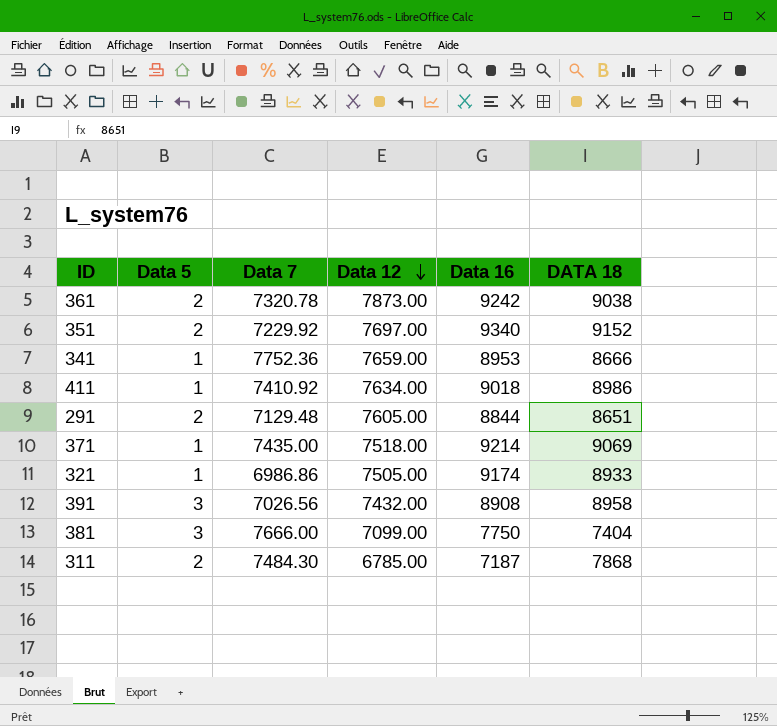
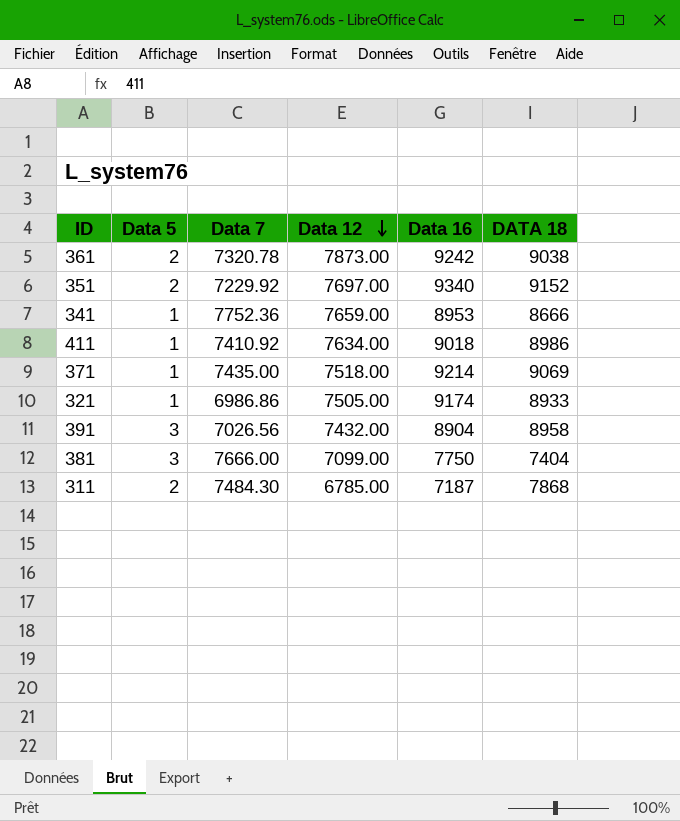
row 291: 2 | 7129.48 | 7605.00 | 8844 | 8651 -> none
391 | Data 16: 8908 -> 8904

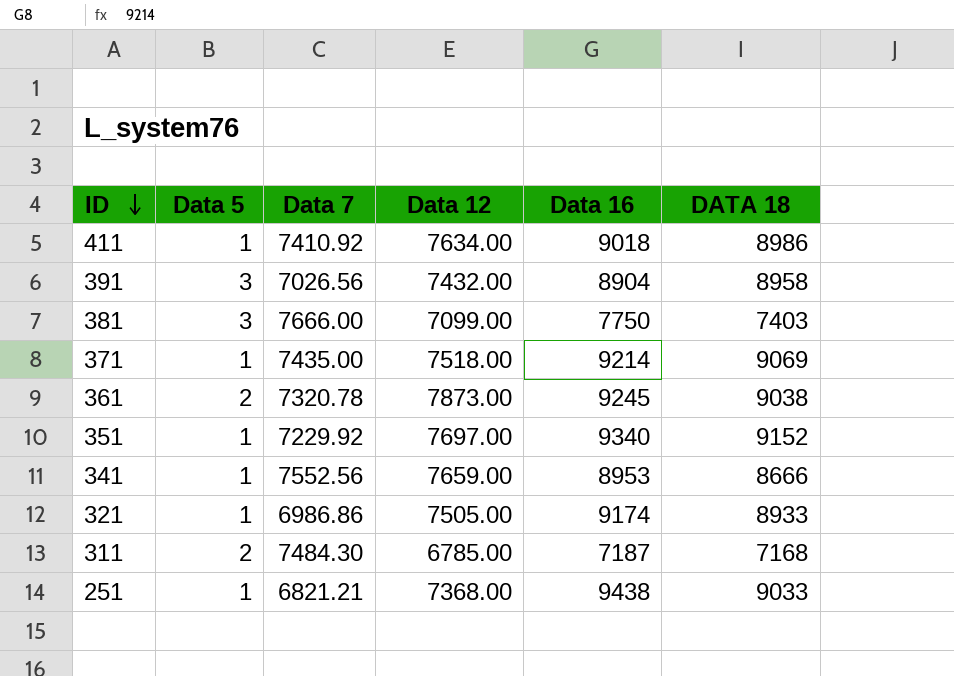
row order: Data 12 descending -> ID descending
381 | DATA 18: 7404 -> 7403
361 | Data 16: 9242 -> 9245
351 | Data 5: 2 -> 1
341 | Data 7: 7752.36 -> 7552.56
311 | DATA 18: 7868 -> 7168
row 251: none -> 1 | 6821.21 | 7368.00 | 9438 | 9033

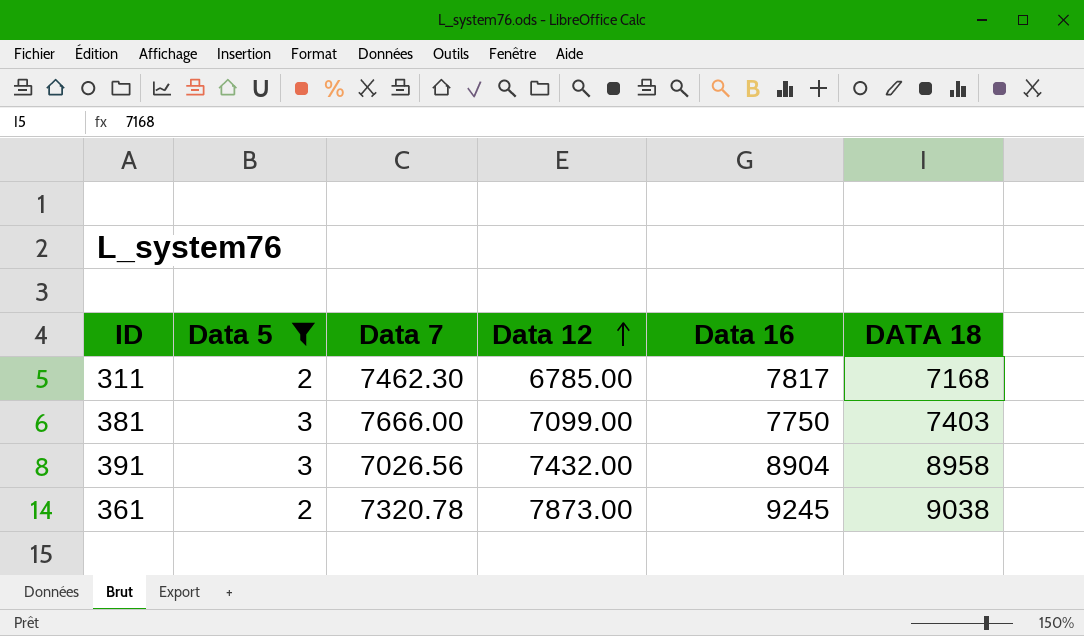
filter: none -> Data 5 != 1
row order: ID descending -> Data 12 ascending
311 | Data 7: 7484.30 -> 7462.30
311 | Data 16: 7187 -> 7817

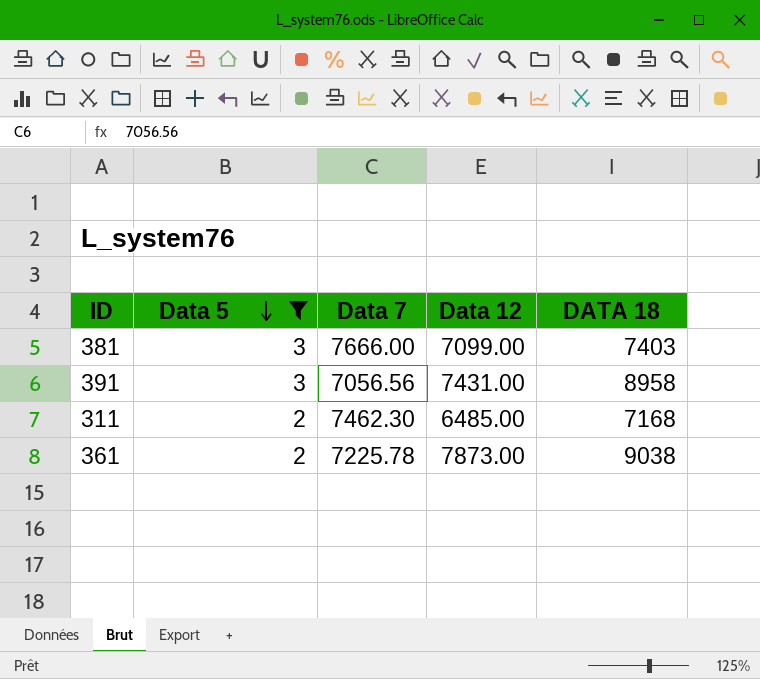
row order: Data 12 ascending -> Data 5 descending
column Data 16 | position: 5 -> none
391 | Data 7: 7026.56 -> 7056.56
391 | Data 12: 7432.00 -> 7431.00
311 | Data 12: 6785.00 -> 6485.00
361 | Data 7: 7320.78 -> 7225.78

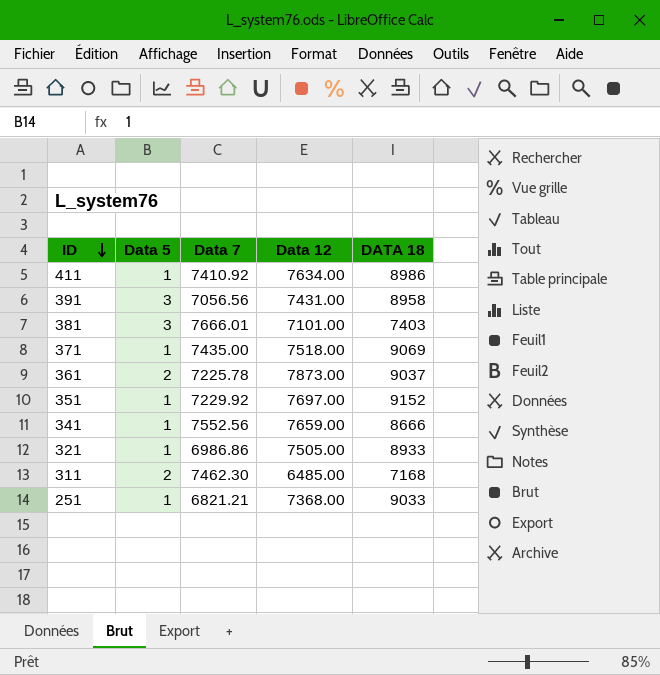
filter: Data 5 != 1 -> none
row order: Data 5 descending -> ID descending
381 | Data 7: 7666.00 -> 7666.01
381 | Data 12: 7099.00 -> 7101.00
361 | DATA 18: 9038 -> 9037

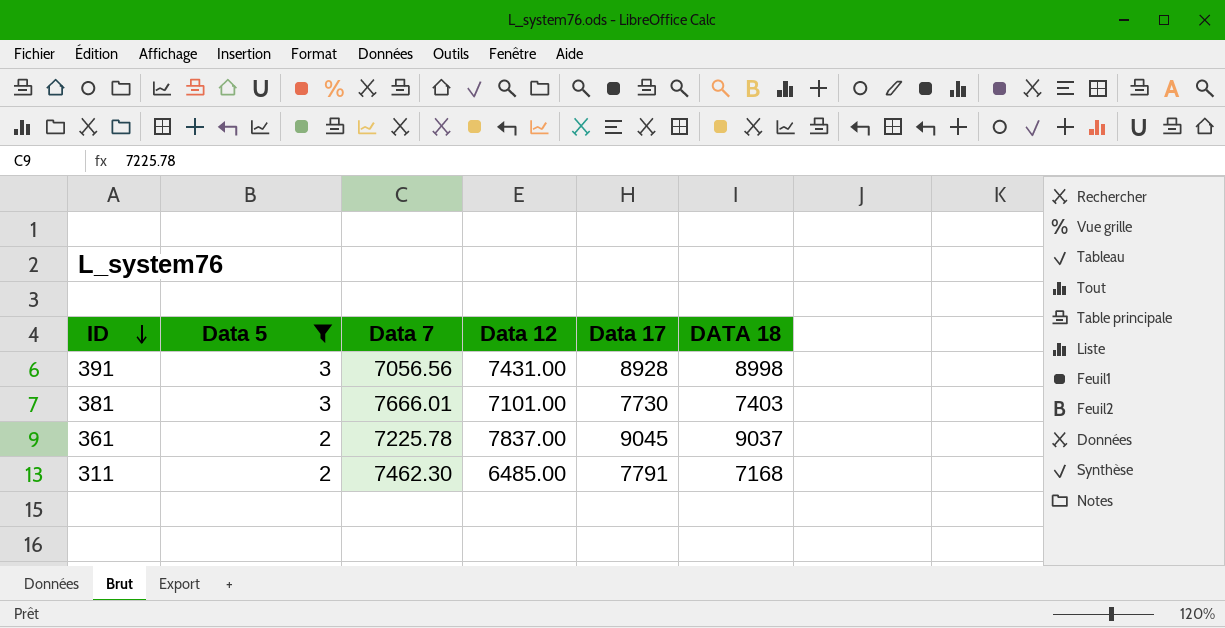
filter: none -> Data 5 != 1
column Data 17 | position: none -> 5
391 | DATA 18: 8958 -> 8998
361 | Data 12: 7873.00 -> 7837.00

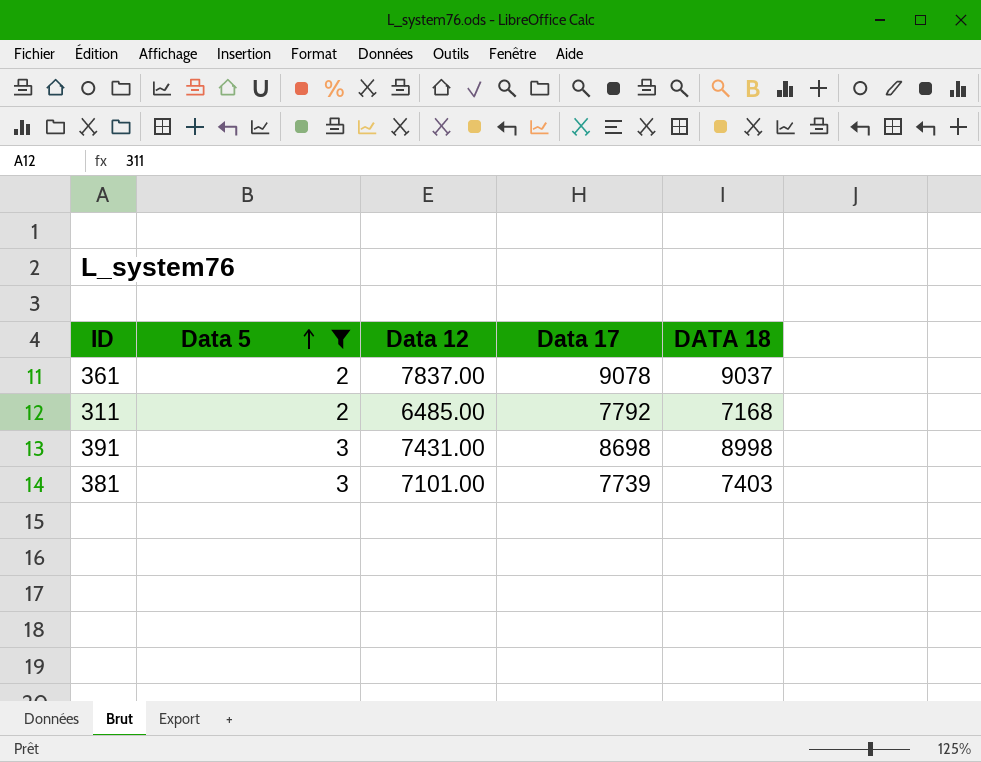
row order: ID descending -> Data 5 ascending
column Data 7 | position: 3 -> none
361 | Data 17: 9045 -> 9078
311 | Data 17: 7791 -> 7792
391 | Data 17: 8928 -> 8698
381 | Data 17: 7730 -> 7739

